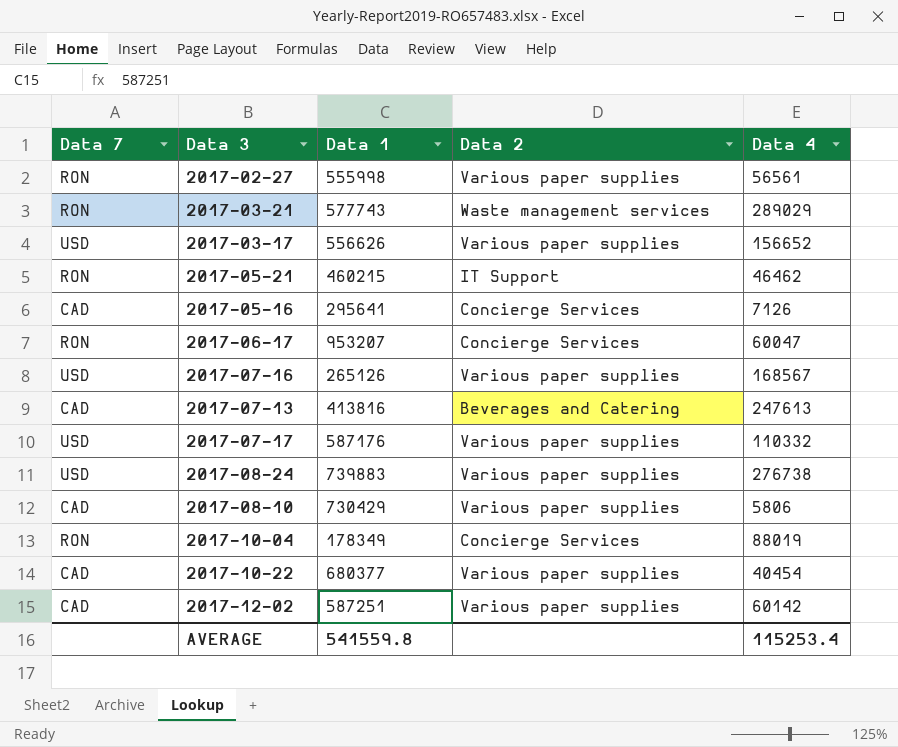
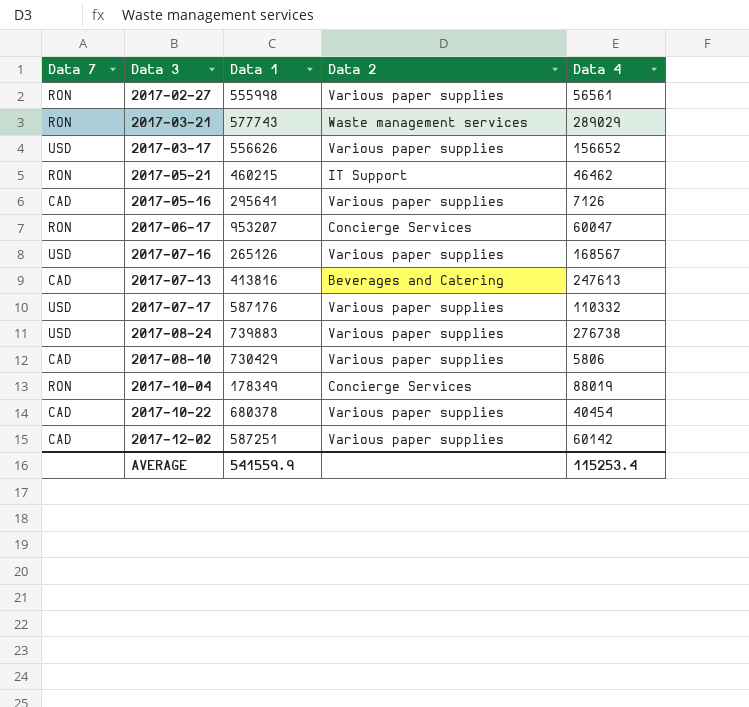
2017-05-16 | Data 2: Concierge Services -> Various paper supplies
2017-10-22 | Data 1: 680377 -> 680378
AVERAGE | Data 1: 541559.8 -> 541559.9

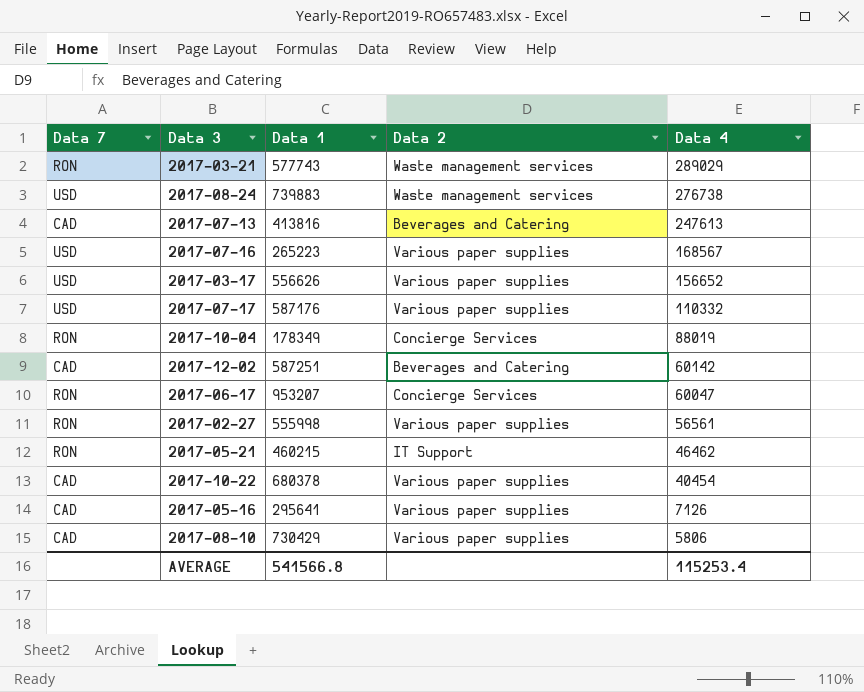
row order: none -> Data 4 descending
2017-08-24 | Data 2: Various paper supplies -> Waste management services
2017-07-16 | Data 1: 265126 -> 265223
2017-12-02 | Data 2: Various paper supplies -> Beverages and Catering
AVERAGE | Data 1: 541559.9 -> 541566.8

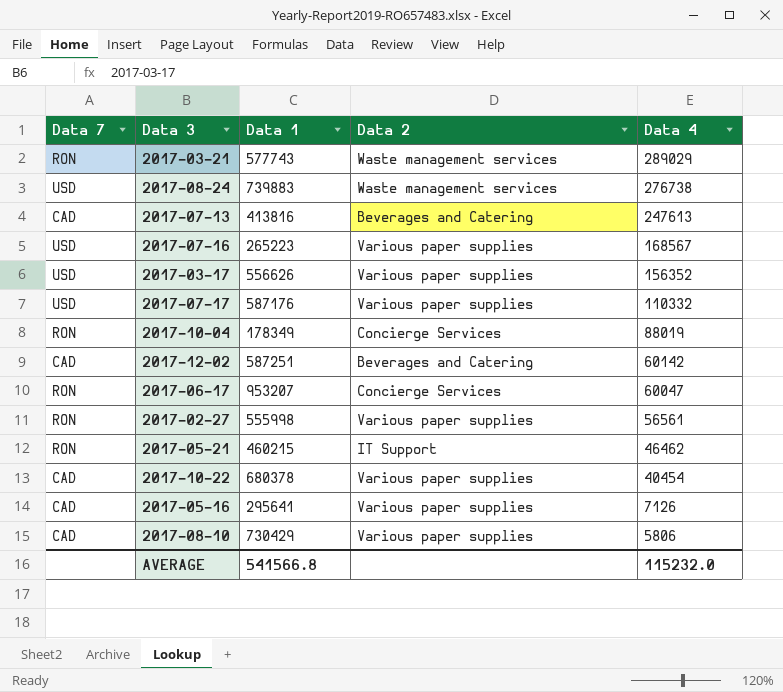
2017-03-17 | Data 4: 156652 -> 156352
AVERAGE | Data 4: 115253.4 -> 115232.0

